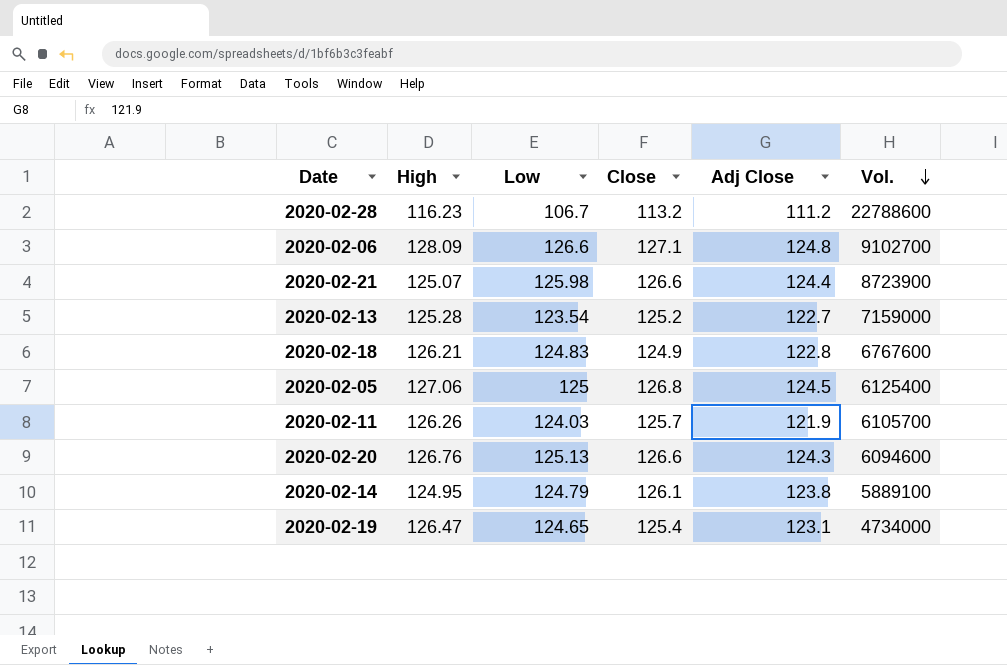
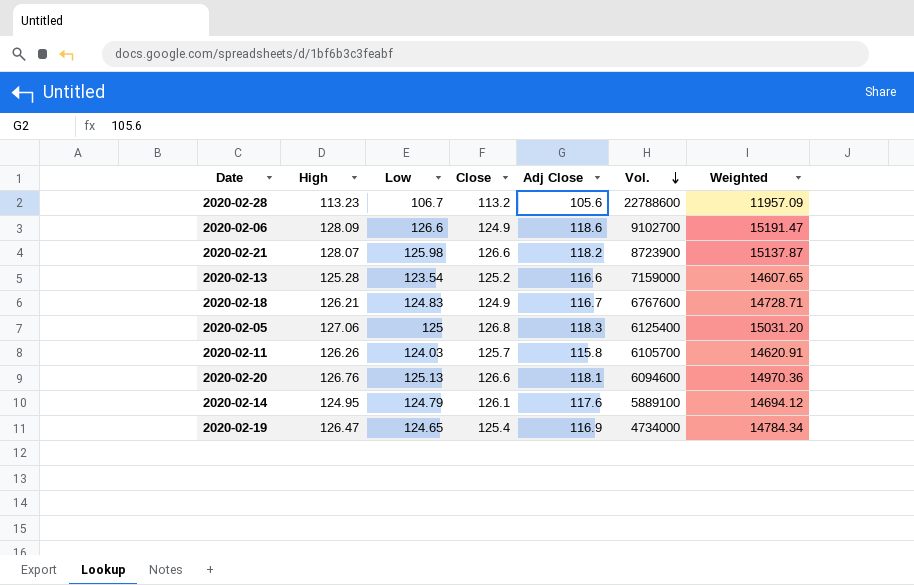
column Weighted | formula: none -> [High] * [Adj Close]
2020-02-28 | High: 116.23 -> 113.23
2020-02-28 | Adj Close: 111.2 -> 105.6
2020-02-06 | Close: 127.1 -> 124.9
2020-02-06 | Adj Close: 124.8 -> 118.6
2020-02-21 | High: 125.07 -> 128.07
2020-02-21 | Adj Close: 124.4 -> 118.2
2020-02-13 | Adj Close: 122.7 -> 116.6
2020-02-18 | Adj Close: 122.8 -> 116.7
2020-02-05 | Adj Close: 124.5 -> 118.3
2020-02-11 | Adj Close: 121.9 -> 115.8
2020-02-20 | Adj Close: 124.3 -> 118.1
2020-02-14 | Adj Close: 123.8 -> 117.6
2020-02-19 | Adj Close: 123.1 -> 116.9

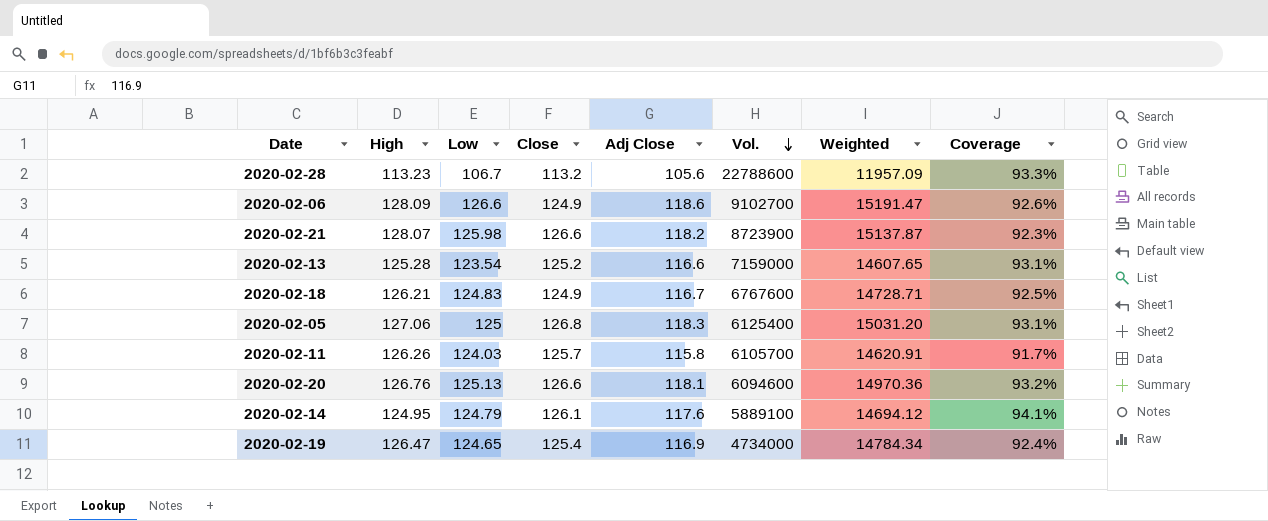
column Coverage | formula: none -> [Adj Close] / [High]

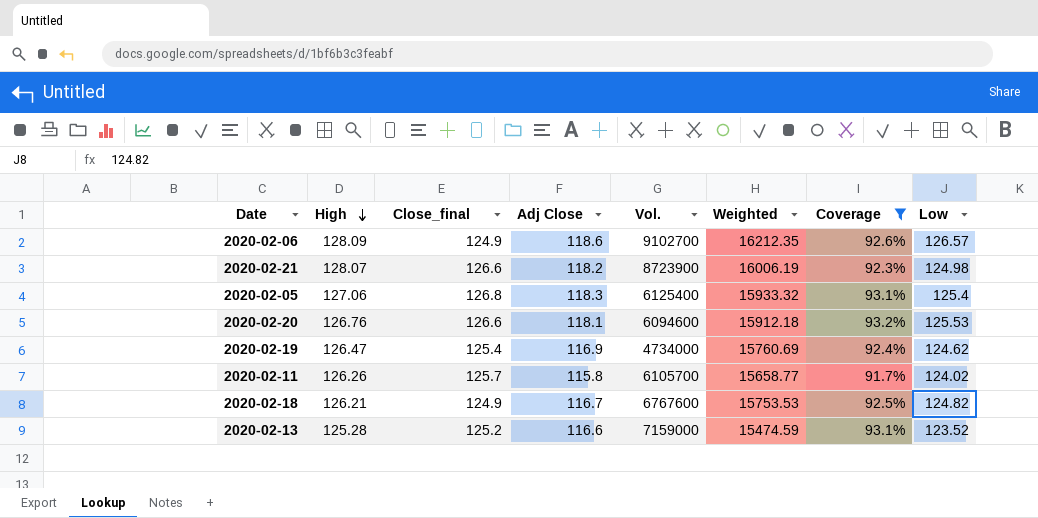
filter: none -> Coverage <= 93.2%
row order: Vol. descending -> High descending
column name: Close -> Close_final
column Weighted | formula: [High] * [Adj Close] -> [High] * [Low]
column Low | position: 3 -> 8
2020-02-06 | Low: 126.6 -> 126.57
2020-02-21 | Low: 125.98 -> 124.98
2020-02-05 | Low: 125 -> 125.4
2020-02-20 | Low: 125.13 -> 125.53
2020-02-19 | Low: 124.65 -> 124.62
2020-02-11 | Low: 124.03 -> 124.02
2020-02-18 | Low: 124.83 -> 124.82
2020-02-13 | Low: 123.54 -> 123.52

